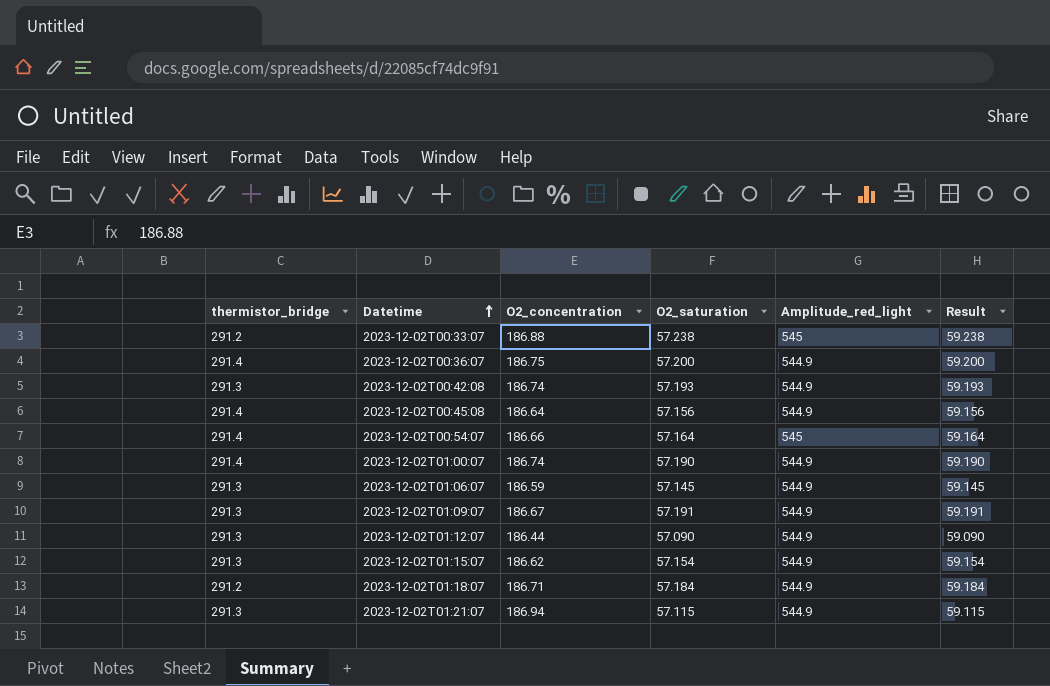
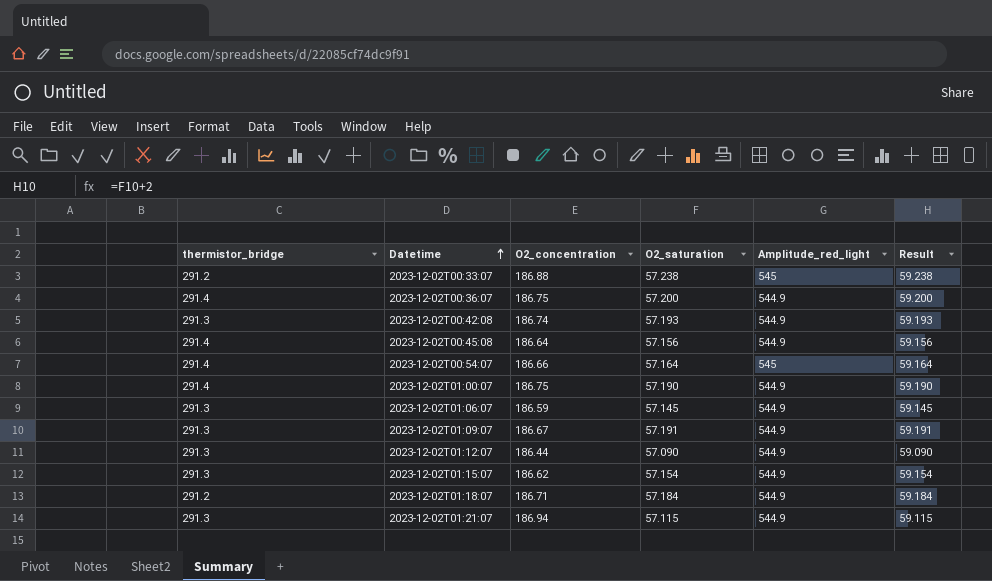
2023-12-02T01:00:07 | O2_concentration: 186.74 -> 186.75

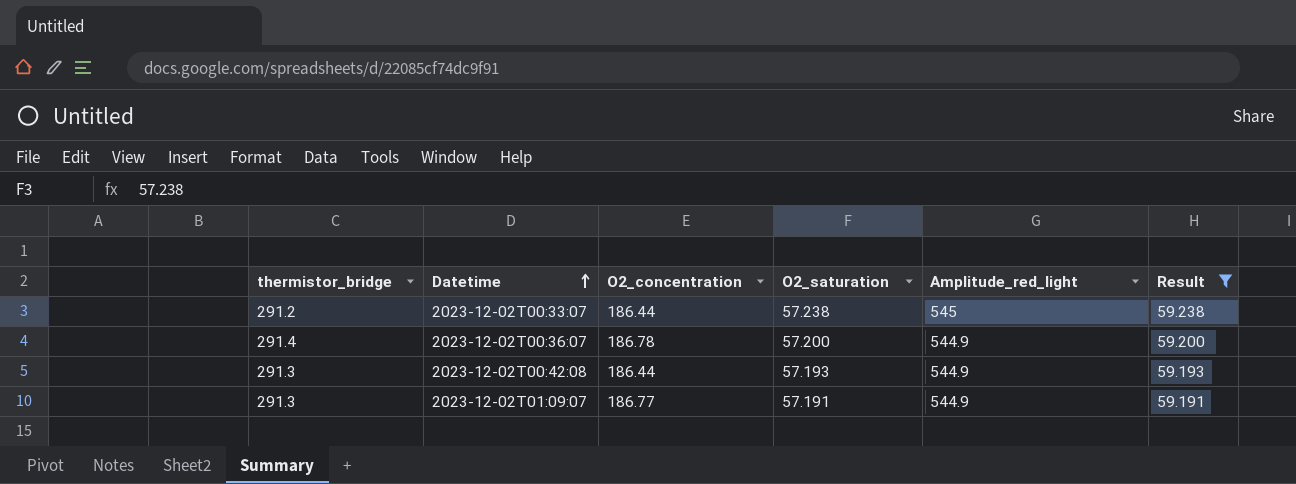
filter: none -> Result >= 59.191
2023-12-02T00:33:07 | O2_concentration: 186.88 -> 186.44
2023-12-02T00:36:07 | O2_concentration: 186.75 -> 186.78
2023-12-02T00:42:08 | O2_concentration: 186.74 -> 186.44
2023-12-02T01:09:07 | O2_concentration: 186.67 -> 186.77

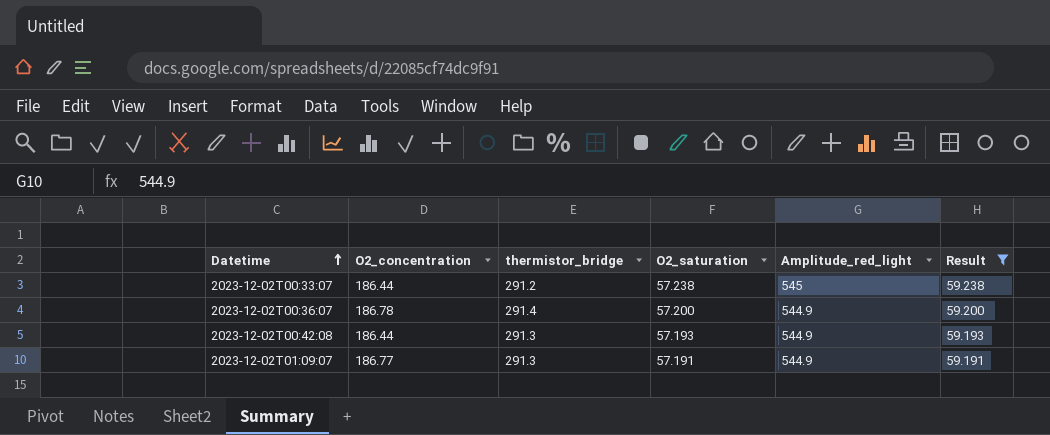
column thermistor_bridge | position: 1 -> 3

